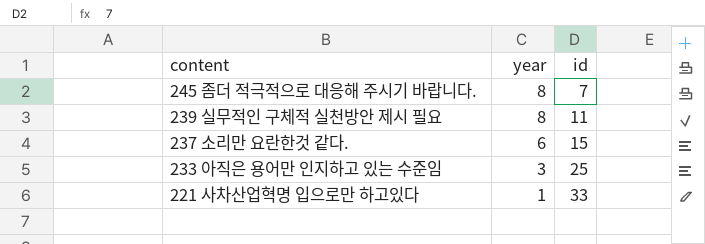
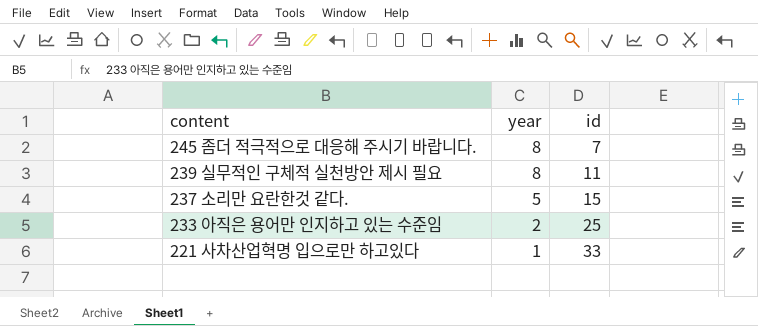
237 소리만 요란한것 같다. | year: 6 -> 5
233 아직은 용어만 인지하고 있는 수준임 | year: 3 -> 2

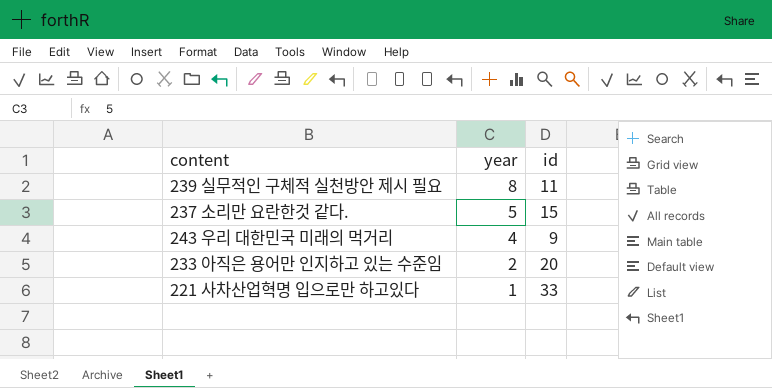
row 245 좀더 적극적으로 대응해 주시기 바랍니다.: 8 | 7 -> none
row 243 우리 대한민국 미래의 먹거리: none -> 4 | 9
233 아직은 용어만 인지하고 있는 수준임 | id: 25 -> 20

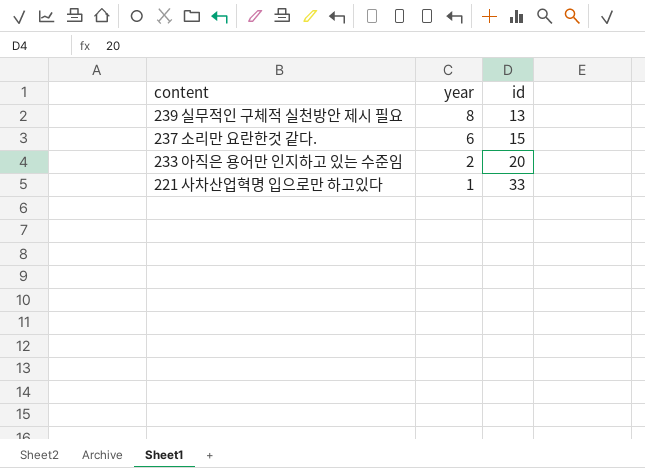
row 243 우리 대한민국 미래의 먹거리: 4 | 9 -> none
239 실무적인 구체적 실천방안 제시 필요 | id: 11 -> 13
237 소리만 요란한것 같다. | year: 5 -> 6

